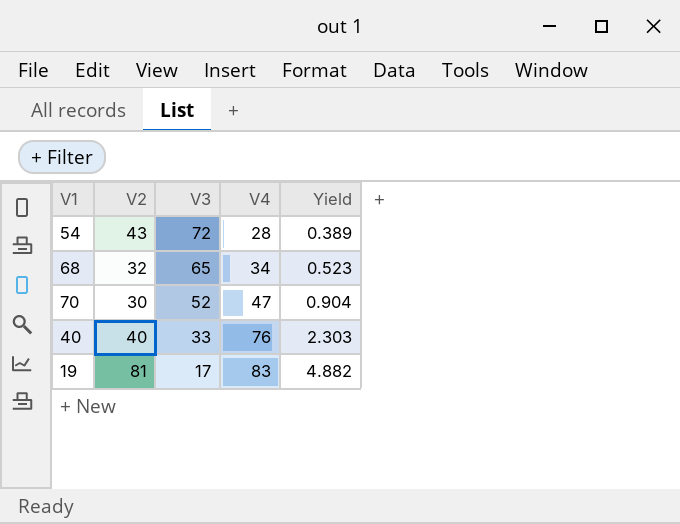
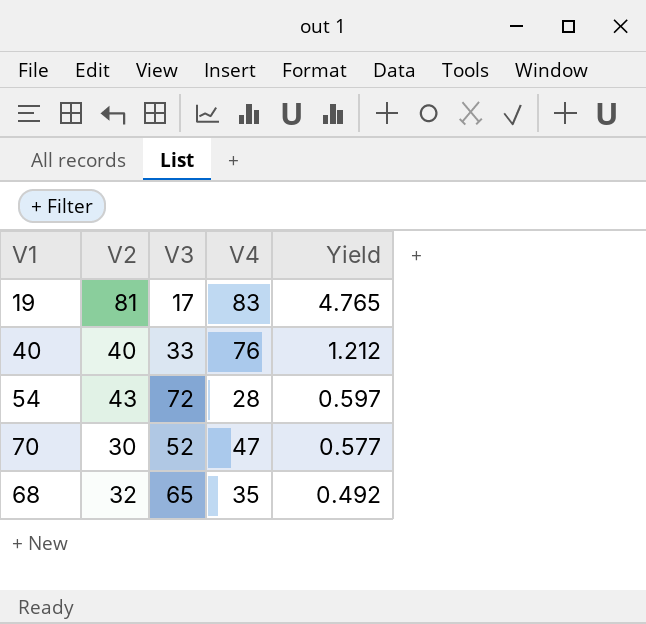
row order: V3 descending -> Yield descending
column Yield | formula: [V4] / [V3] -> [V2] / [V3]
68 | V4: 34 -> 35

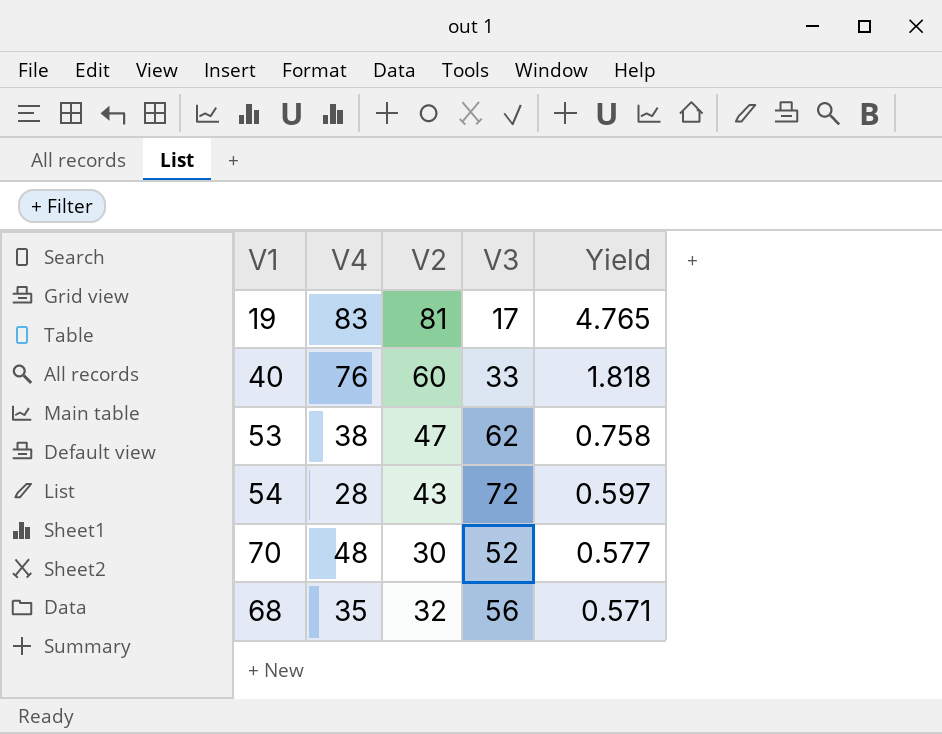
column V4 | position: 4 -> 2
40 | V2: 40 -> 60
40 | Yield: 1.212 -> 1.818
row 53: none -> 38 | 47 | 62 | 0.758
70 | V4: 47 -> 48
68 | V3: 65 -> 56
68 | Yield: 0.492 -> 0.571

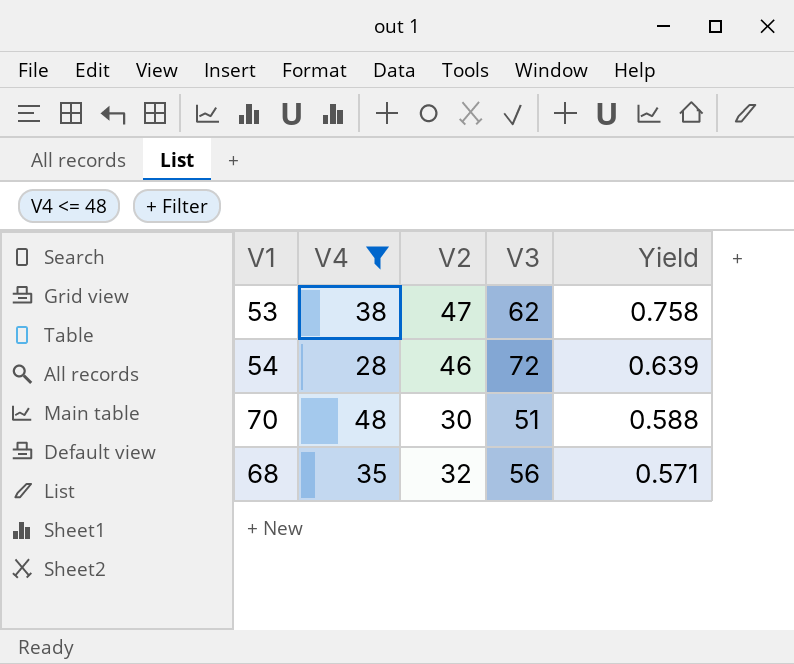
filter: none -> V4 <= 48
54 | V2: 43 -> 46
54 | Yield: 0.597 -> 0.639
70 | V3: 52 -> 51
70 | Yield: 0.577 -> 0.588

